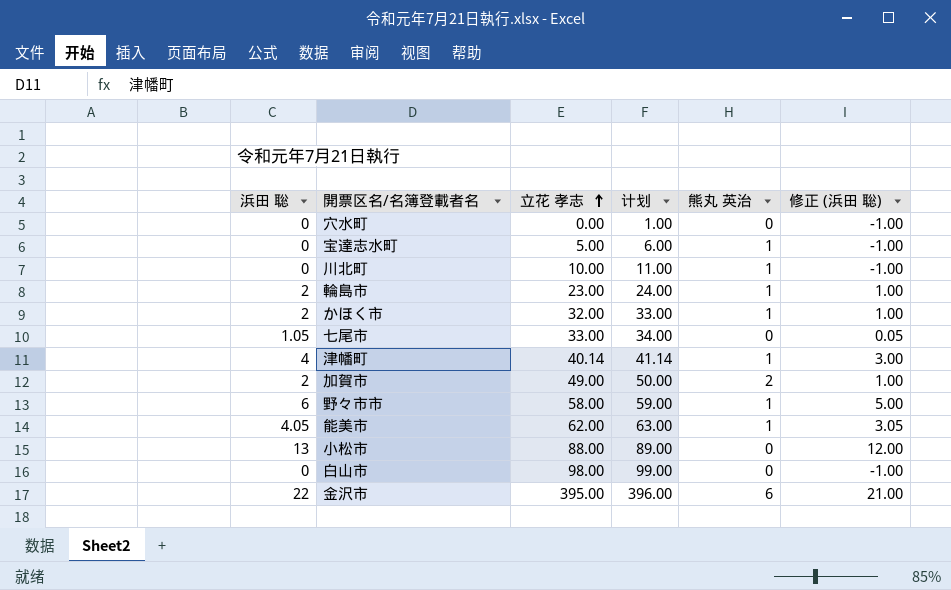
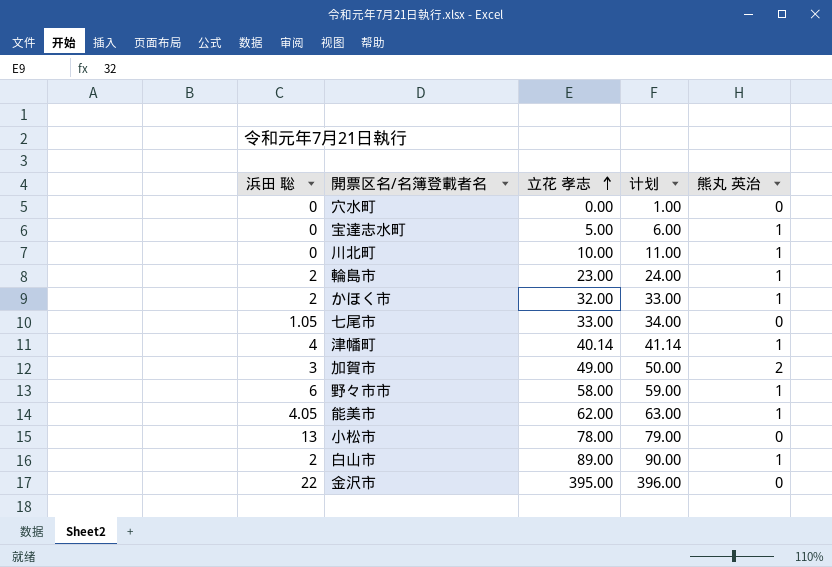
column 修正 (浜田 聡) | formula: [浜田 聡] - 1 -> none
加賀市 | 浜田 聡: 2 -> 3
小松市 | 立花 孝志: 88.00 -> 78.00
小松市 | 计划: 89.00 -> 79.00
白山市 | 浜田 聡: 0 -> 2
白山市 | 立花 孝志: 98.00 -> 89.00
白山市 | 计划: 99.00 -> 90.00
白山市 | 熊丸 英治: 0 -> 1
金沢市 | 熊丸 英治: 6 -> 0

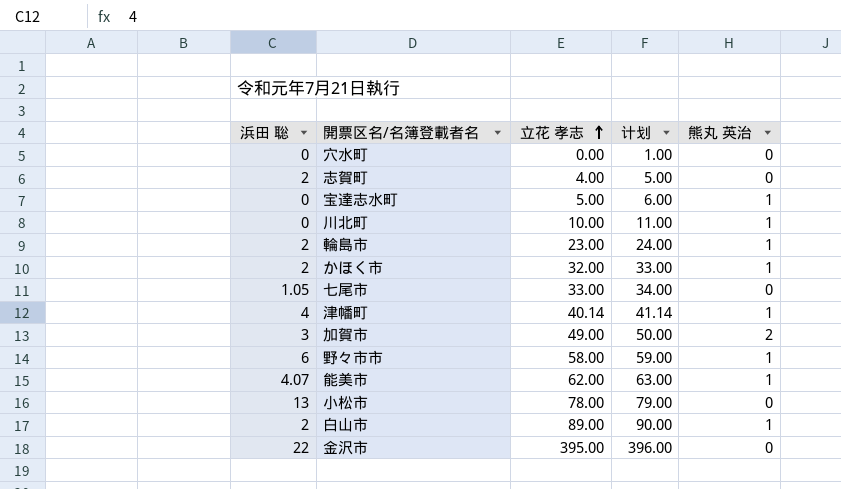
row 志賀町: none -> 2 | 4.00 | 5.00 | 0
能美市 | 浜田 聡: 4.05 -> 4.07

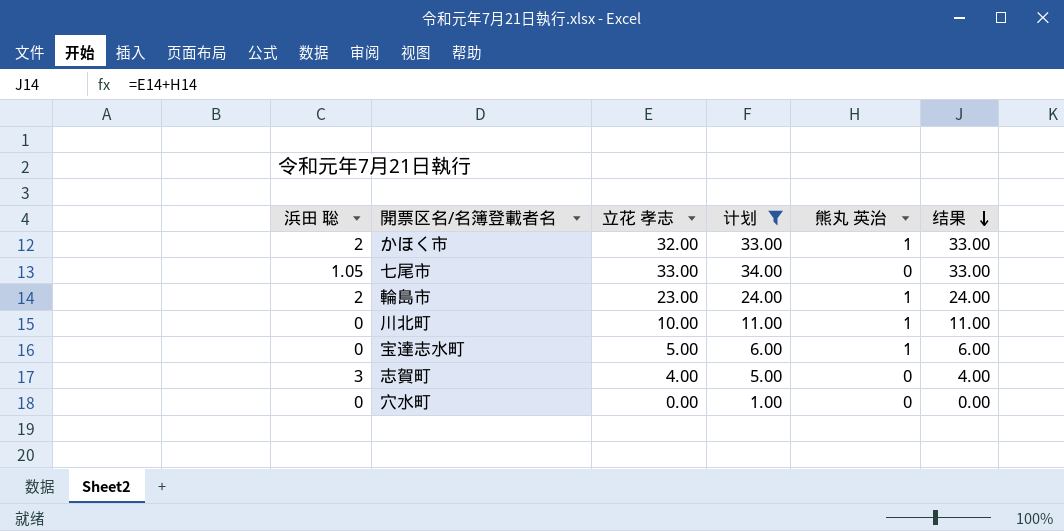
filter: none -> 计划 <= 34.00
row order: 立花 孝志 ascending -> 结果 descending
column 结果 | formula: none -> [立花 孝志] + [熊丸 英治]
志賀町 | 浜田 聡: 2 -> 3

